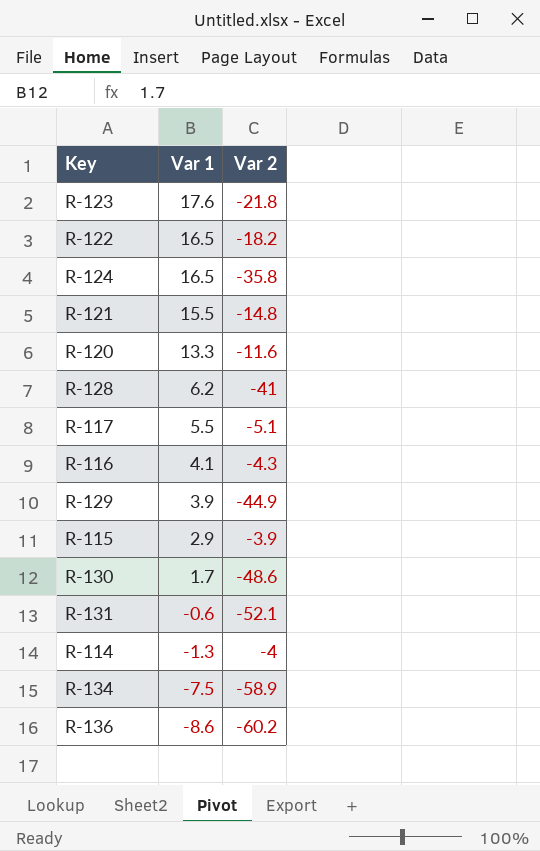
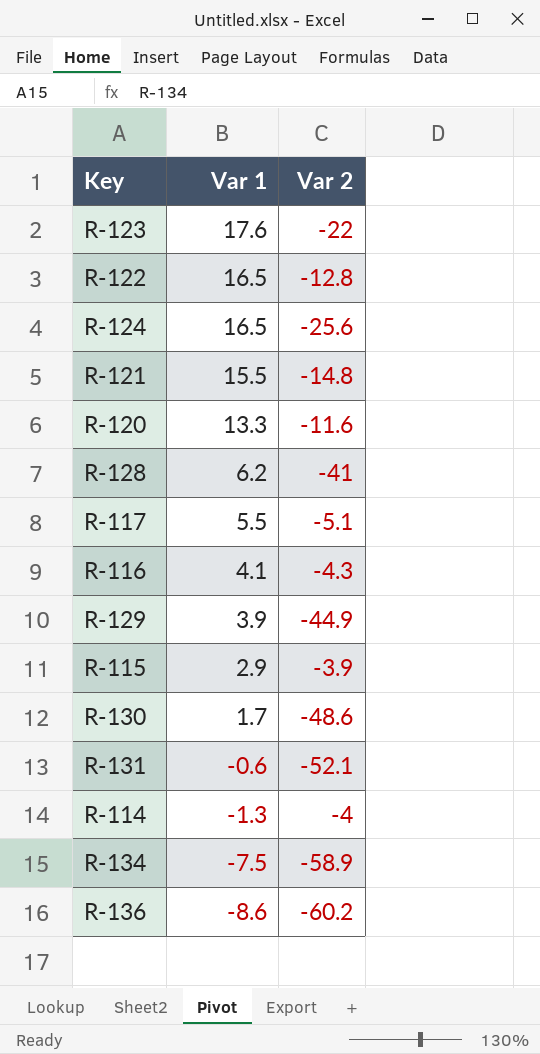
R-123 | Var 2: -21.8 -> -22
R-122 | Var 2: -18.2 -> -12.8
R-124 | Var 2: -35.8 -> -25.6

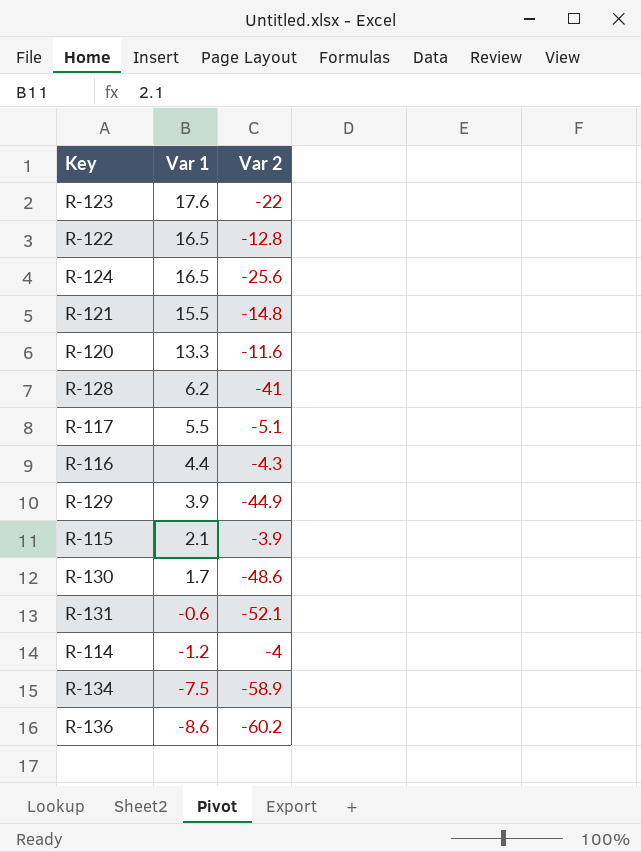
R-116 | Var 1: 4.1 -> 4.4
R-115 | Var 1: 2.9 -> 2.1
R-114 | Var 1: -1.3 -> -1.2

